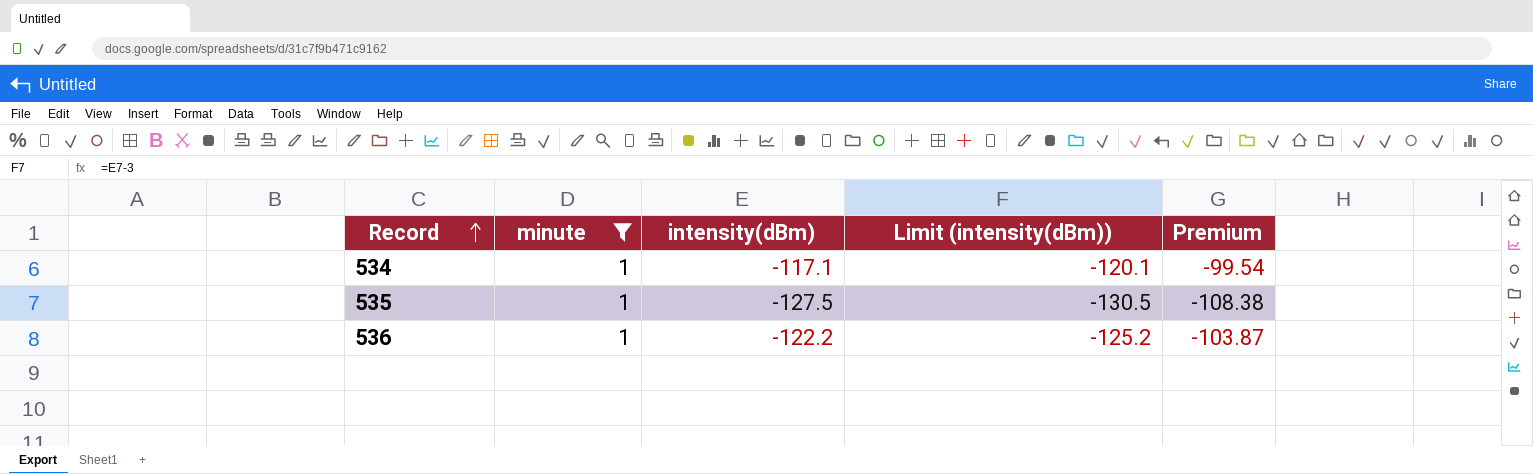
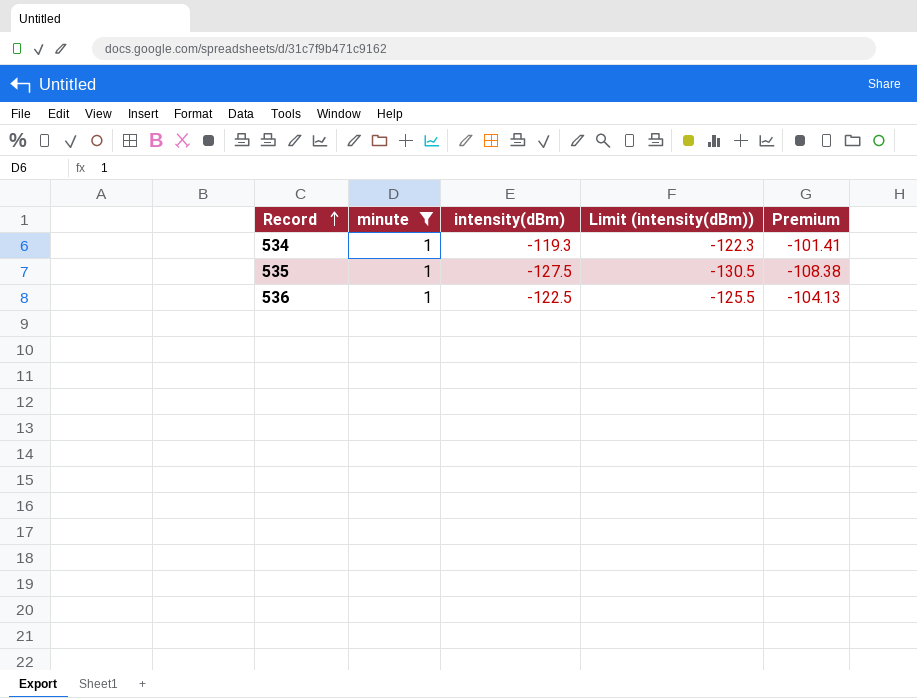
534 | intensity(dBm): -117.1 -> -119.3
534 | Limit (intensity(dBm)): -120.1 -> -122.3
534 | Premium: -99.54 -> -101.41
536 | intensity(dBm): -122.2 -> -122.5
536 | Limit (intensity(dBm)): -125.2 -> -125.5
536 | Premium: -103.87 -> -104.13

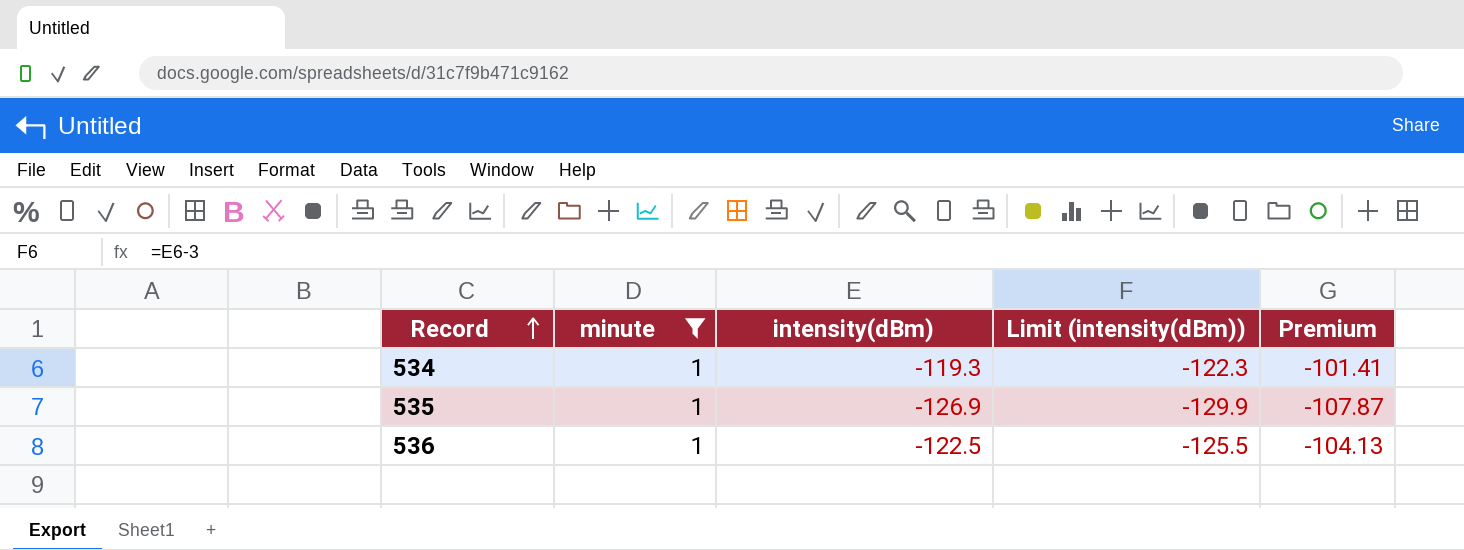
535 | intensity(dBm): -127.5 -> -126.9
535 | Limit (intensity(dBm)): -130.5 -> -129.9
535 | Premium: -108.38 -> -107.87

